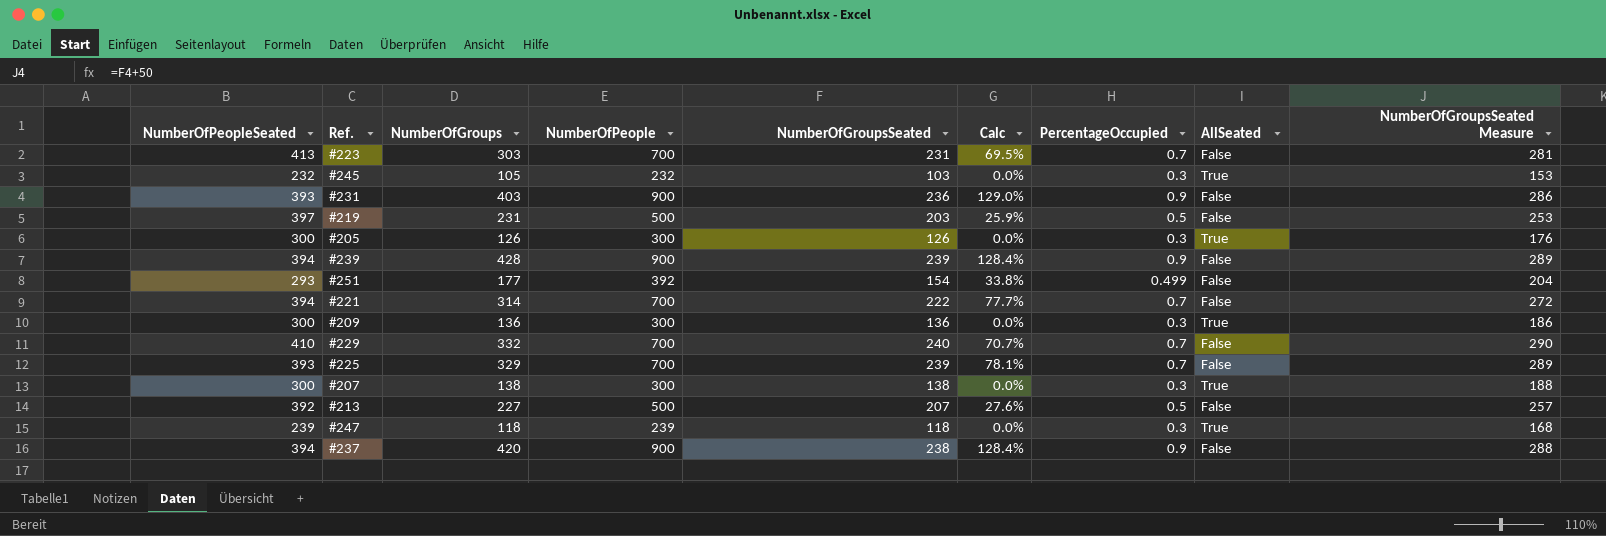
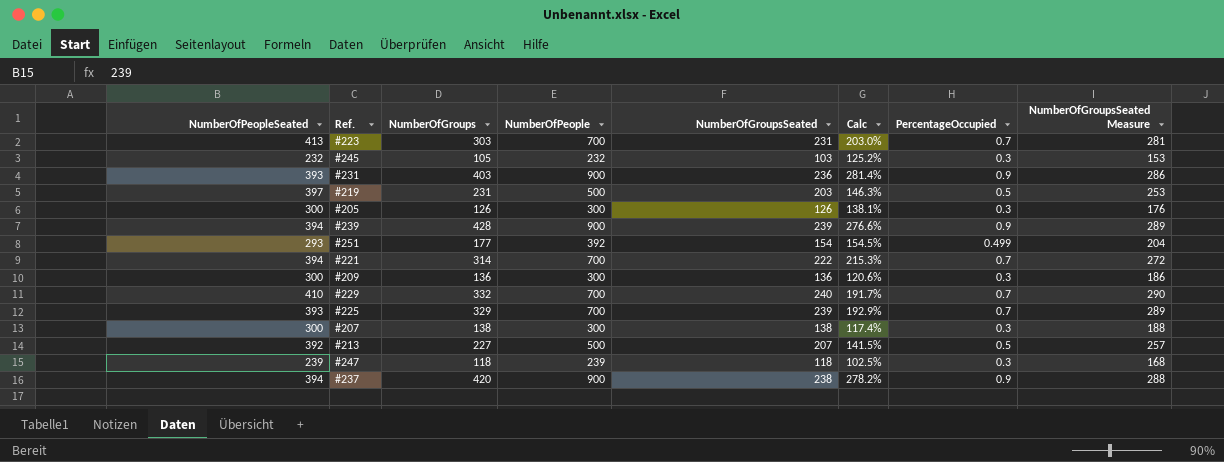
column AllSeated | position: 8 -> none
column Calc | formula: ([NumberOfPeople] - [NumberOfPeopleSeated]) / [NumberOfPeopleSeated] -> ([NumberOfPeople] - [NumberOfGroupsSeated]) / [NumberOfGroupsSeated]

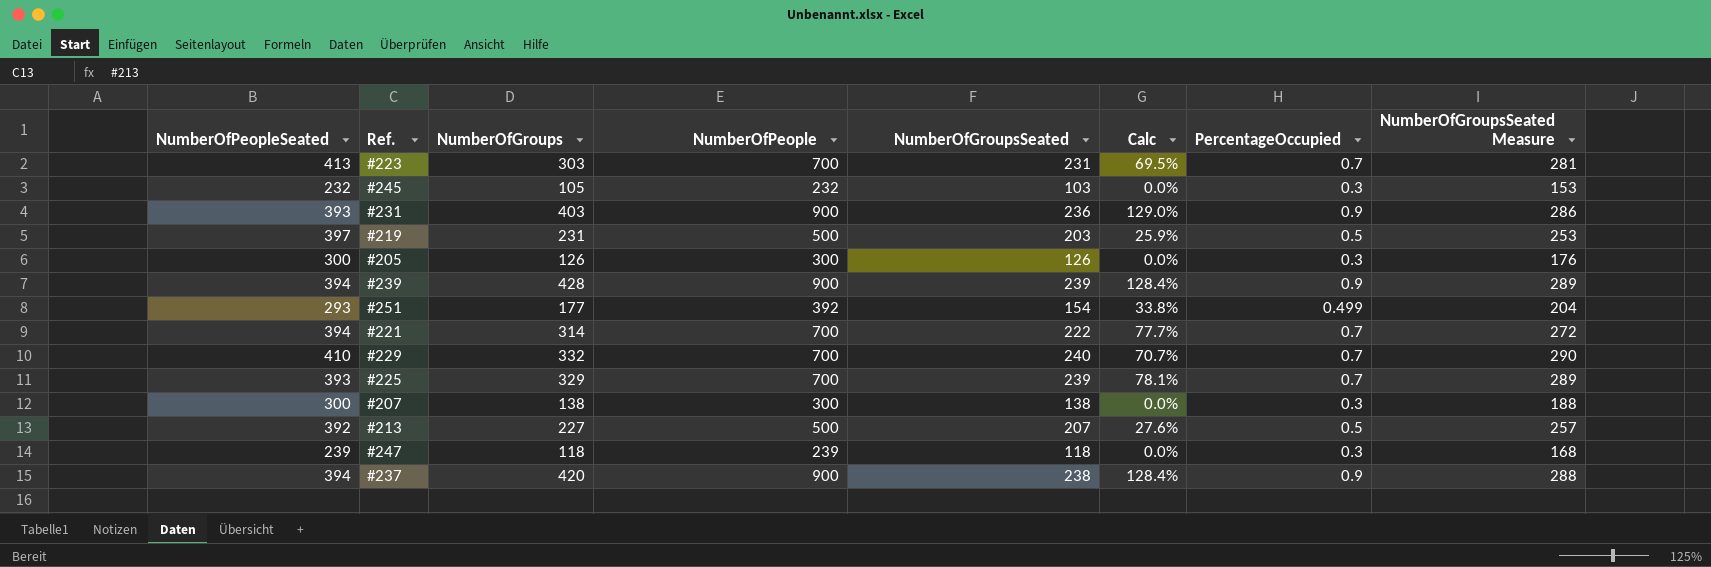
column Calc | formula: ([NumberOfPeople] - [NumberOfGroupsSeated]) / [NumberOfGroupsSeated] -> ([NumberOfPeople] - [NumberOfPeopleSeated]) / [NumberOfPeopleSeated]
row #209: 300 | 136 | 300 | 136 | 120.6% | 0.3 | 186 -> none

